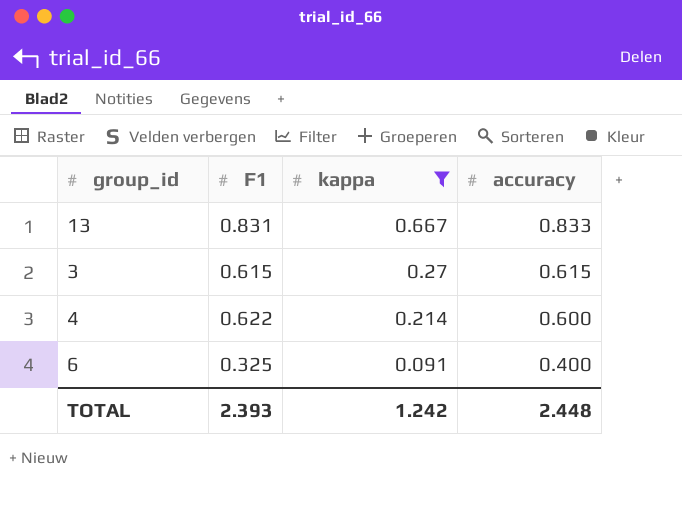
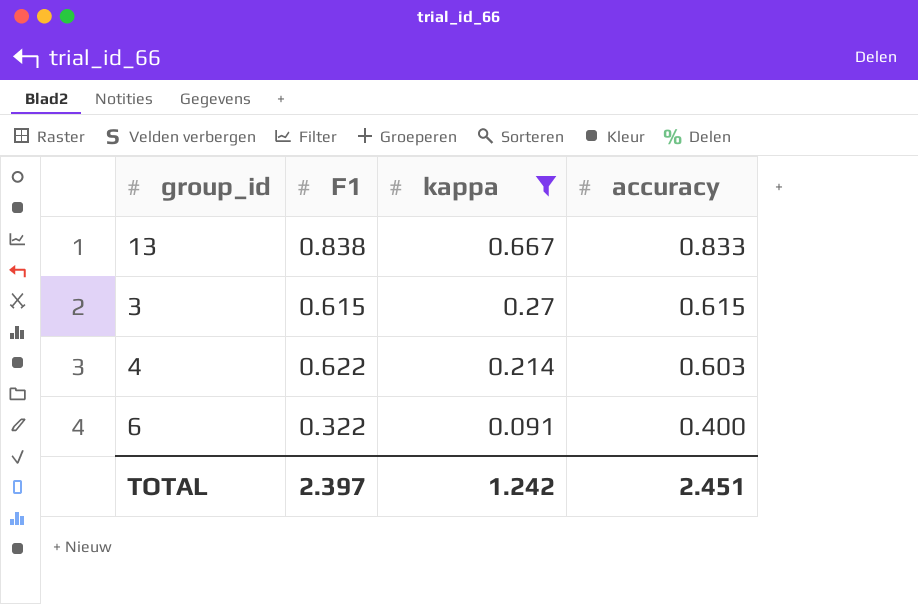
13 | F1: 0.831 -> 0.838
4 | accuracy: 0.600 -> 0.603
6 | F1: 0.325 -> 0.322
TOTAL | F1: 2.393 -> 2.397
TOTAL | accuracy: 2.448 -> 2.451

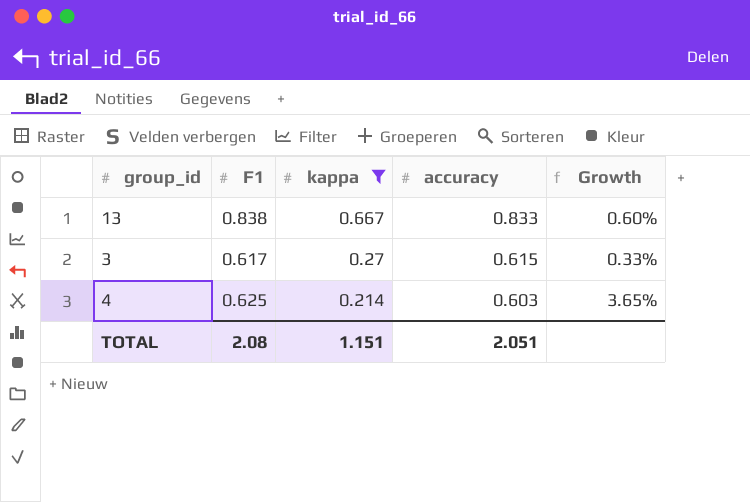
column Growth | formula: none -> ([F1] - [accuracy]) / [accuracy]
row 6: 0.322 | 0.091 | 0.400 -> none
3 | F1: 0.615 -> 0.617
4 | F1: 0.622 -> 0.625
TOTAL | F1: 2.397 -> 2.08
TOTAL | kappa: 1.242 -> 1.151
TOTAL | accuracy: 2.451 -> 2.051

